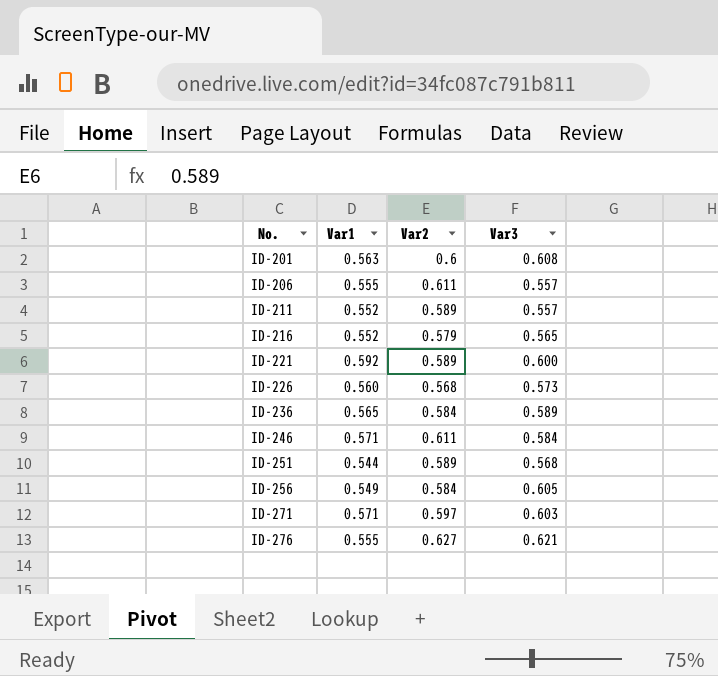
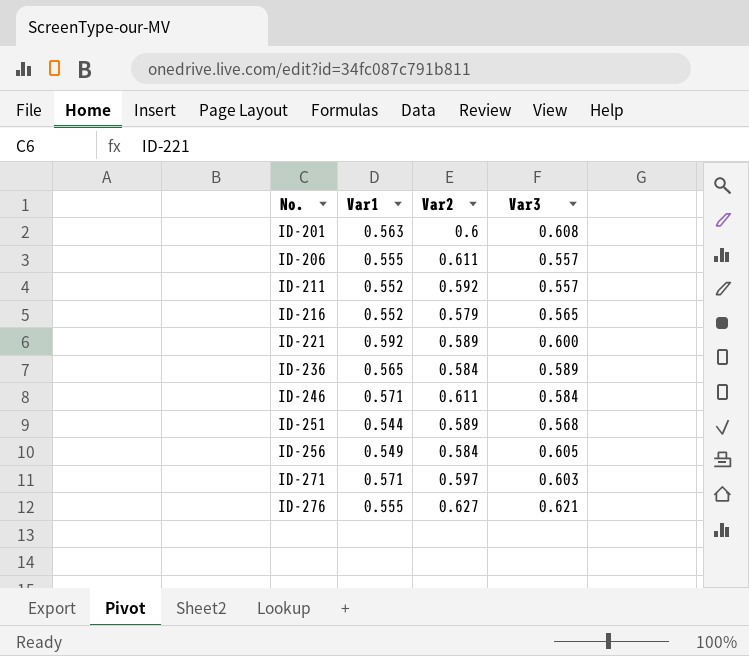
row ID-226: 0.560 | 0.568 | 0.573 -> none
ID-211 | Var2: 0.589 -> 0.592

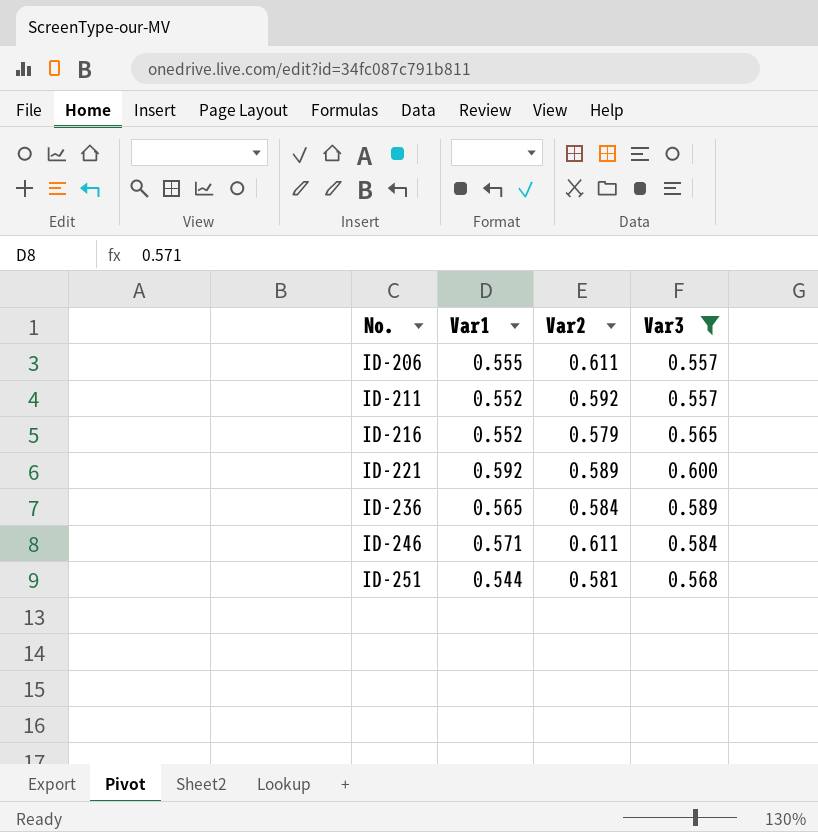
filter: none -> Var3 <= 0.600
ID-251 | Var2: 0.589 -> 0.581

